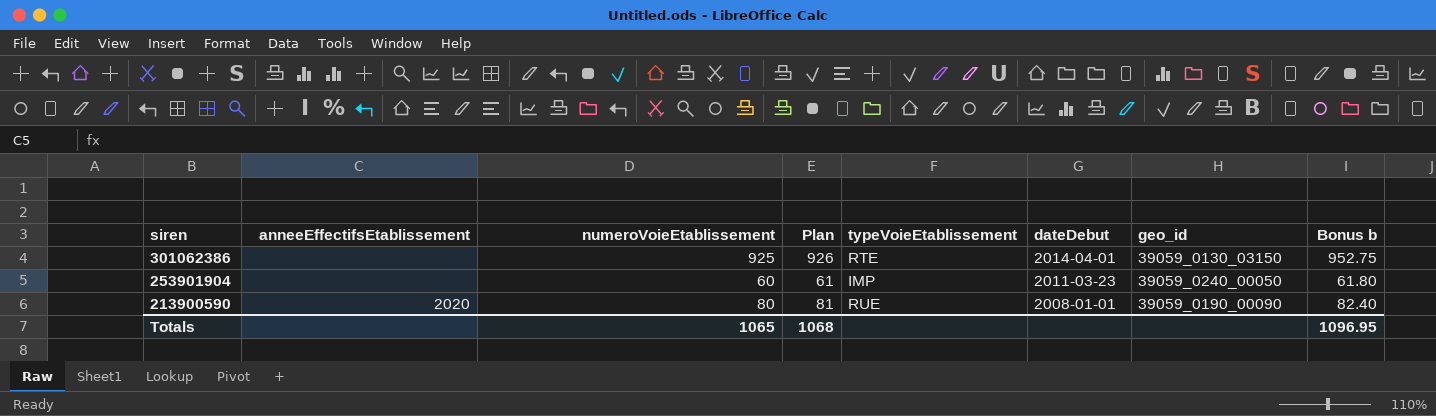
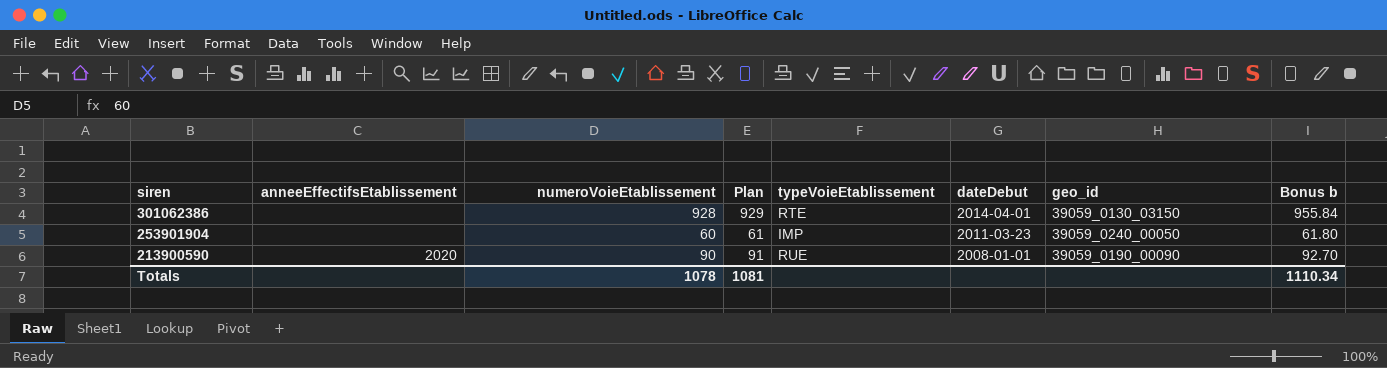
301062386 | numeroVoieEtablissement: 925 -> 928
301062386 | Plan: 926 -> 929
301062386 | Bonus b: 952.75 -> 955.84
213900590 | numeroVoieEtablissement: 80 -> 90
213900590 | Plan: 81 -> 91
213900590 | Bonus b: 82.40 -> 92.70
Totals | numeroVoieEtablissement: 1065 -> 1078
Totals | Plan: 1068 -> 1081
Totals | Bonus b: 1096.95 -> 1110.34

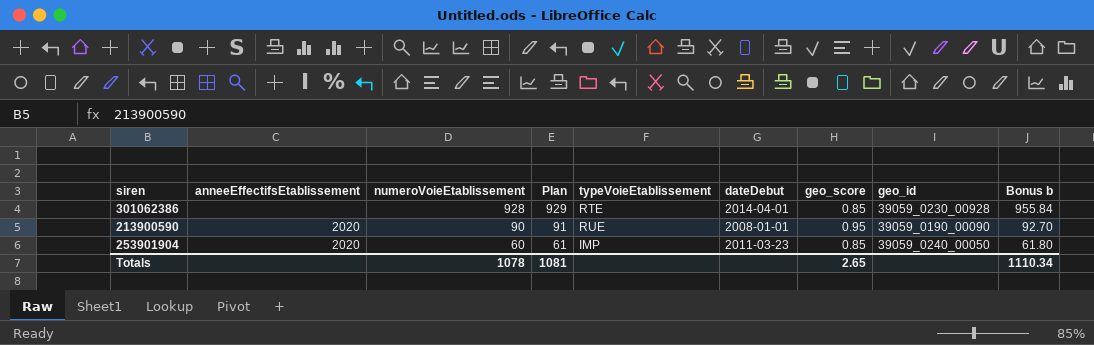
row order: siren descending -> numeroVoieEtablissement descending
column geo_score | position: none -> 7
301062386 | geo_id: 39059_0130_03150 -> 39059_0230_00928
253901904 | anneeEffectifsEtablissement: none -> 2020

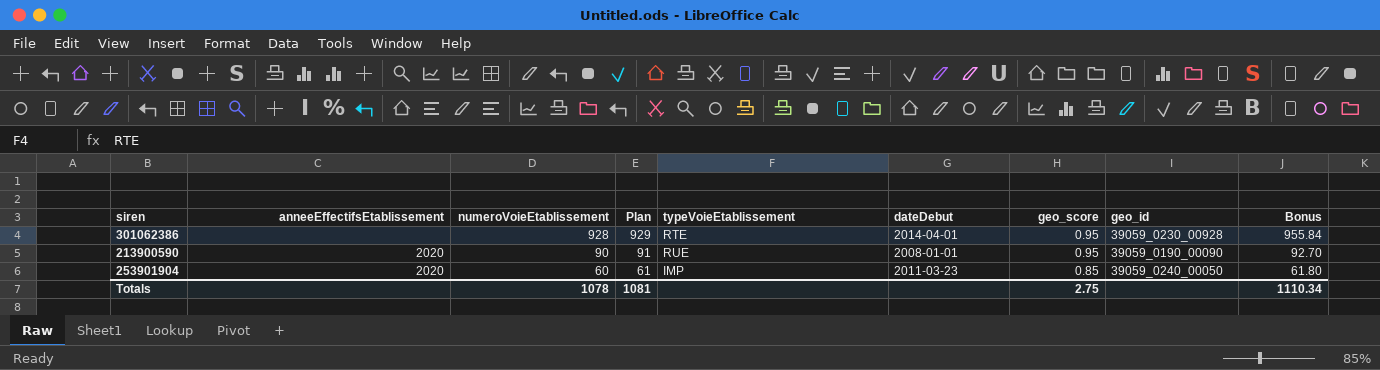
column name: Bonus b -> Bonus
301062386 | geo_score: 0.85 -> 0.95
Totals | geo_score: 2.65 -> 2.75

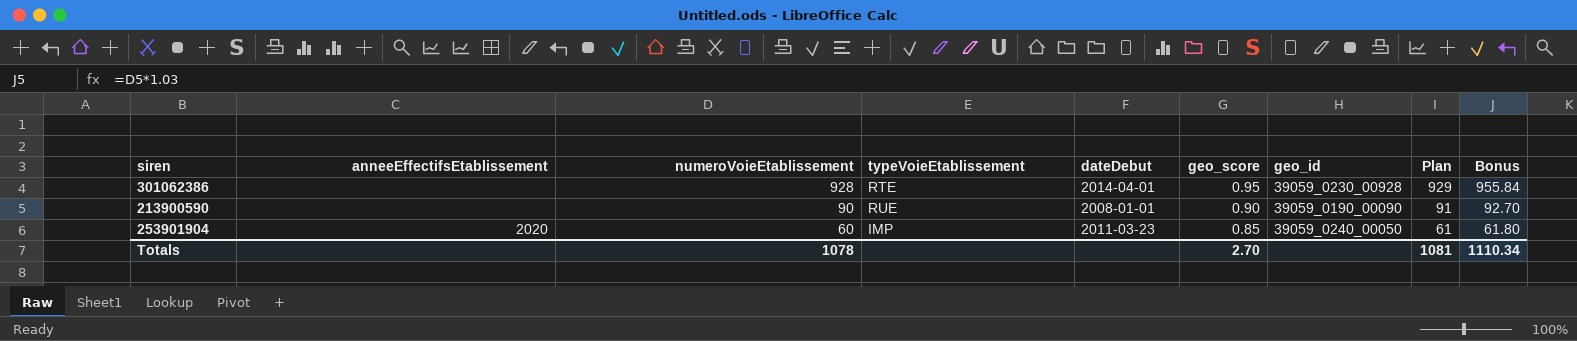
column Plan | position: 4 -> 8
213900590 | anneeEffectifsEtablissement: 2020 -> none
213900590 | geo_score: 0.95 -> 0.90
Totals | geo_score: 2.75 -> 2.70

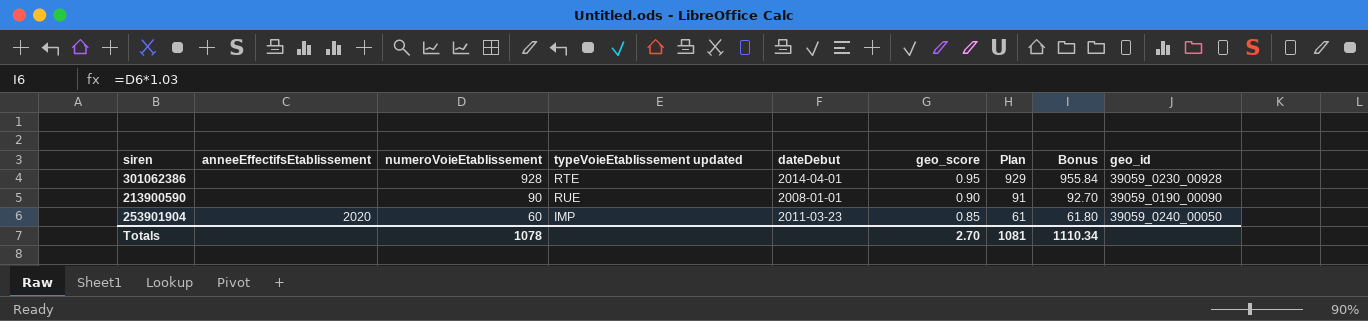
column name: typeVoieEtablissement -> typeVoieEtablissement updated
column geo_id | position: 7 -> 9

